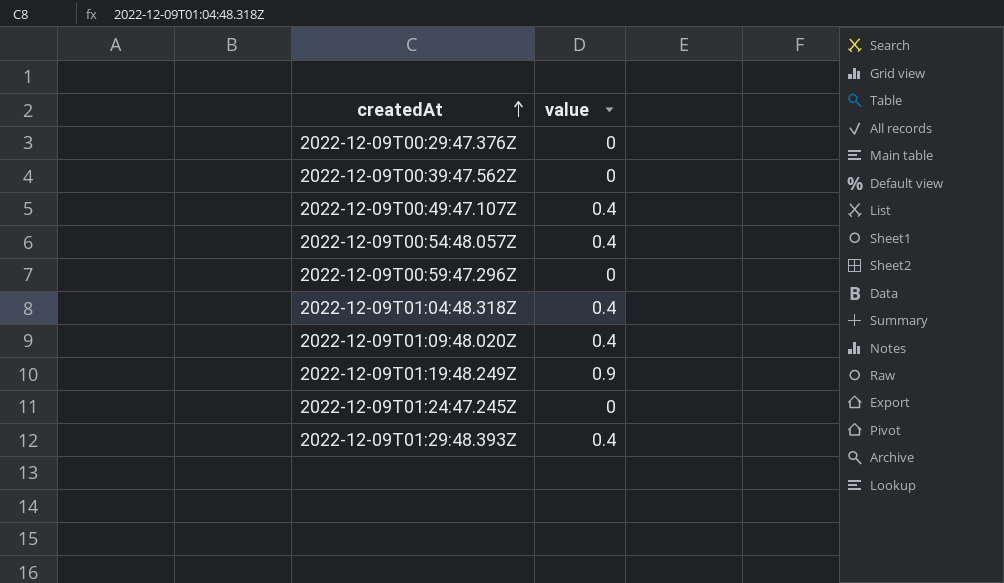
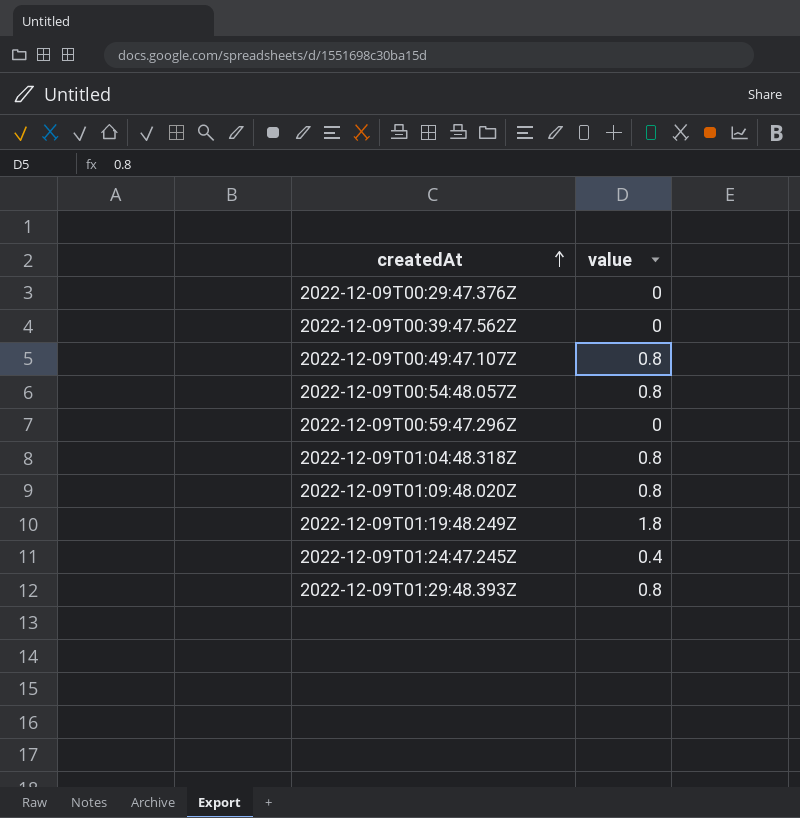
2022-12-09T00:49:47.107Z | value: 0.4 -> 0.8
2022-12-09T00:54:48.057Z | value: 0.4 -> 0.8
2022-12-09T01:04:48.318Z | value: 0.4 -> 0.8
2022-12-09T01:09:48.020Z | value: 0.4 -> 0.8
2022-12-09T01:19:48.249Z | value: 0.9 -> 1.8
2022-12-09T01:24:47.245Z | value: 0 -> 0.4
2022-12-09T01:29:48.393Z | value: 0.4 -> 0.8

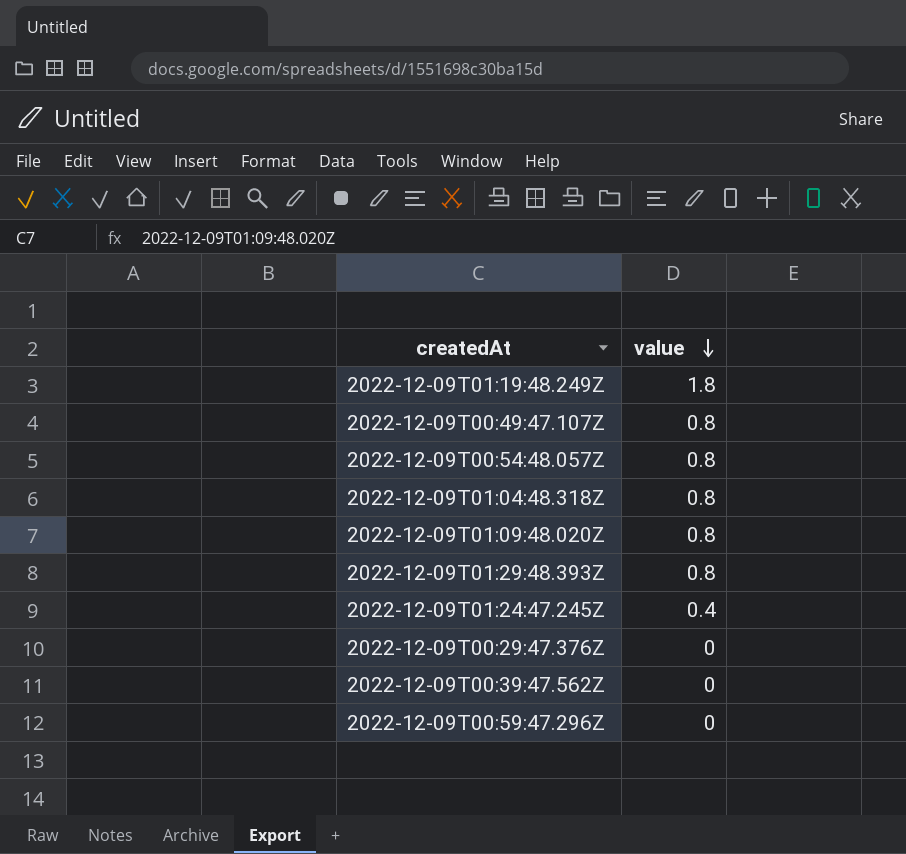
row order: createdAt ascending -> value descending

